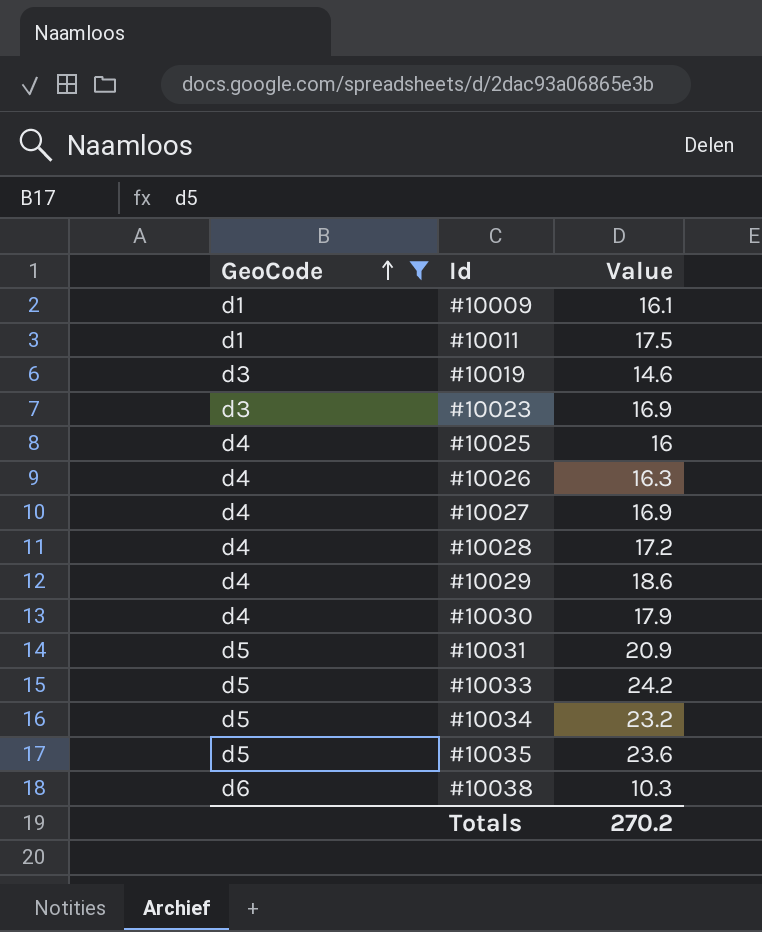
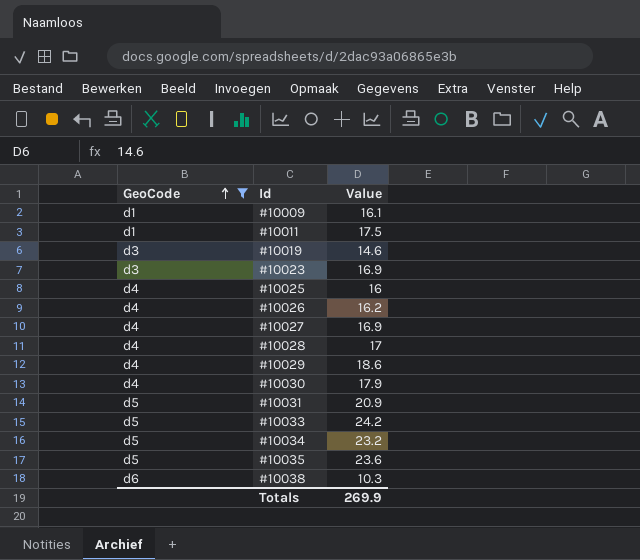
#10026 | Value: 16.3 -> 16.2
#10028 | Value: 17.2 -> 17
Totals | Value: 270.2 -> 269.9

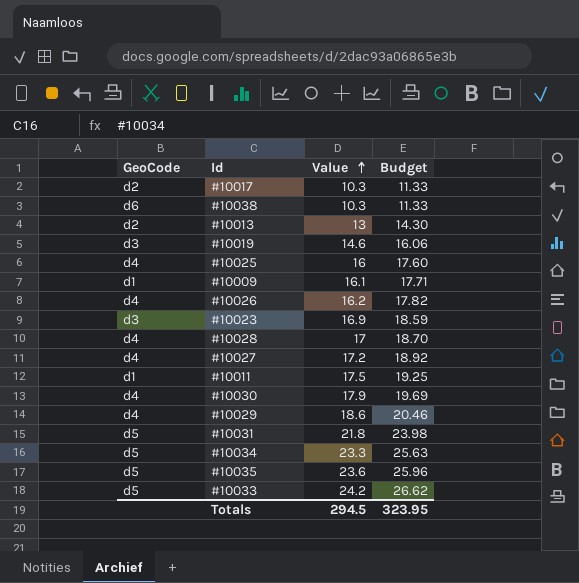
filter: GeoCode != d2 -> none
row order: GeoCode ascending -> Value ascending
column Budget | formula: none -> [Value] * 1.1
#10027 | Value: 16.9 -> 17.2
#10031 | Value: 20.9 -> 21.8
#10034 | Value: 23.2 -> 23.3
Totals | Value: 269.9 -> 294.5

